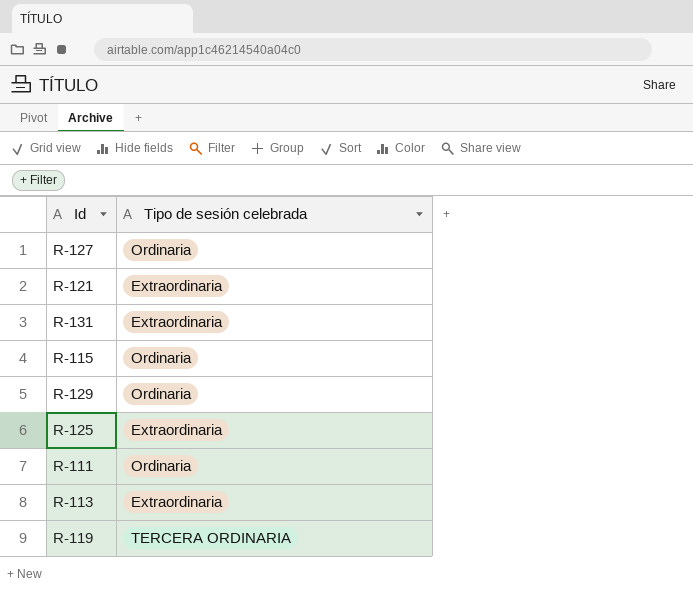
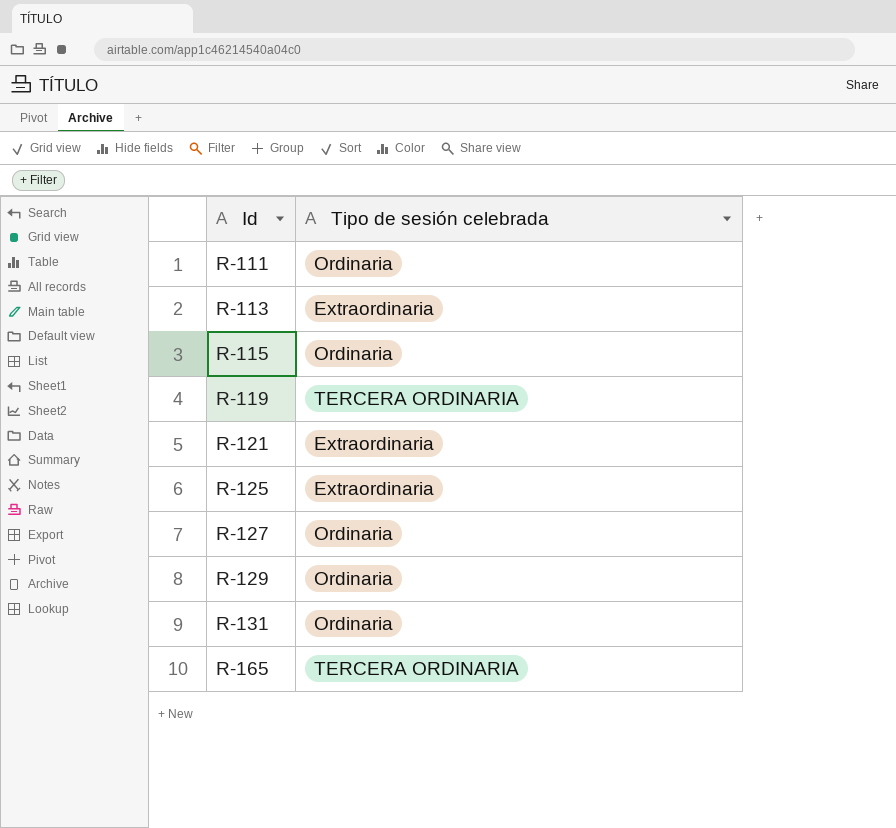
row order: none -> Id ascending
R-131 | Tipo de sesión celebrada: Extraordinaria -> Ordinaria
row R-165: none -> TERCERA ORDINARIA

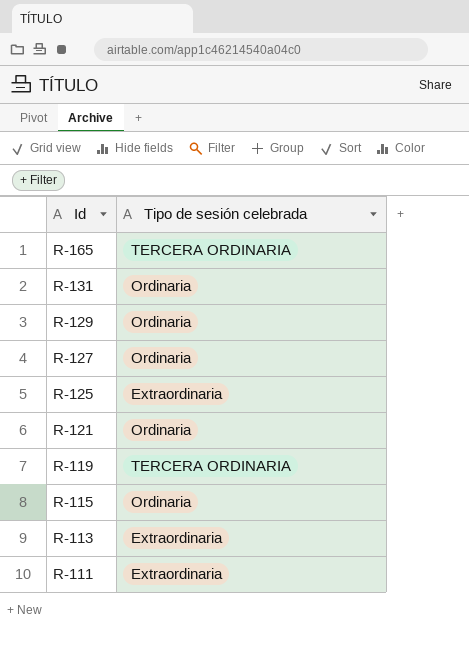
row order: Id ascending -> Id descending
R-121 | Tipo de sesión celebrada: Extraordinaria -> Ordinaria
R-111 | Tipo de sesión celebrada: Ordinaria -> Extraordinaria

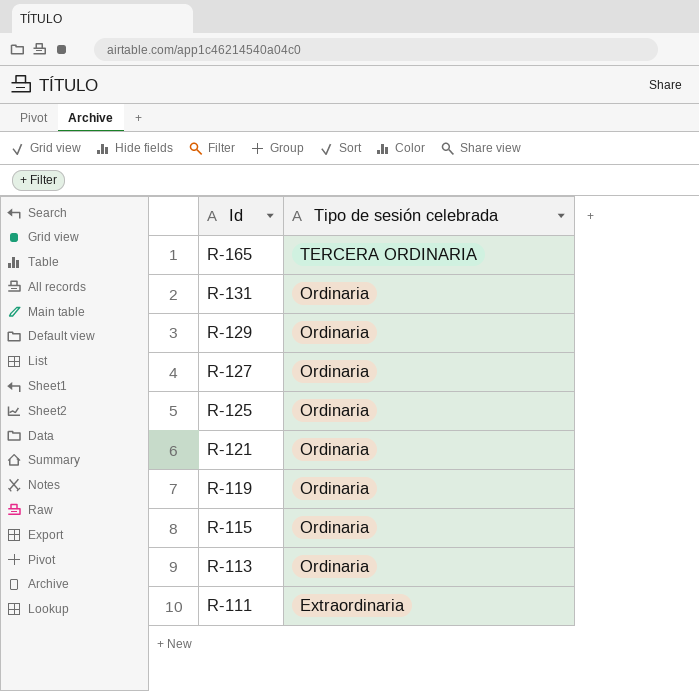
R-125 | Tipo de sesión celebrada: Extraordinaria -> Ordinaria
R-119 | Tipo de sesión celebrada: TERCERA ORDINARIA -> Ordinaria
R-113 | Tipo de sesión celebrada: Extraordinaria -> Ordinaria

